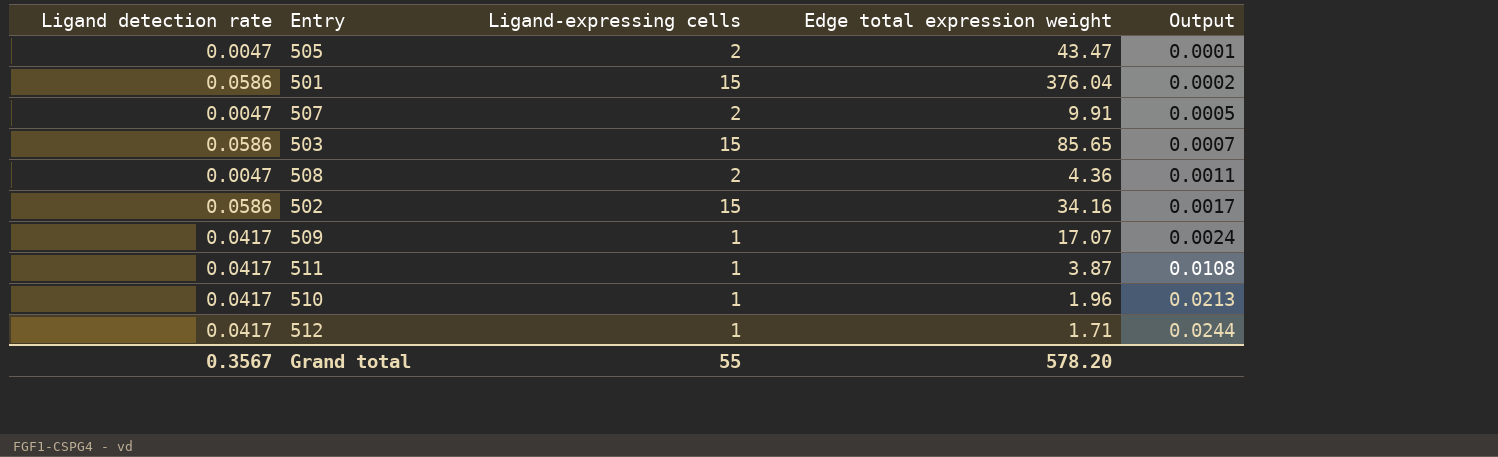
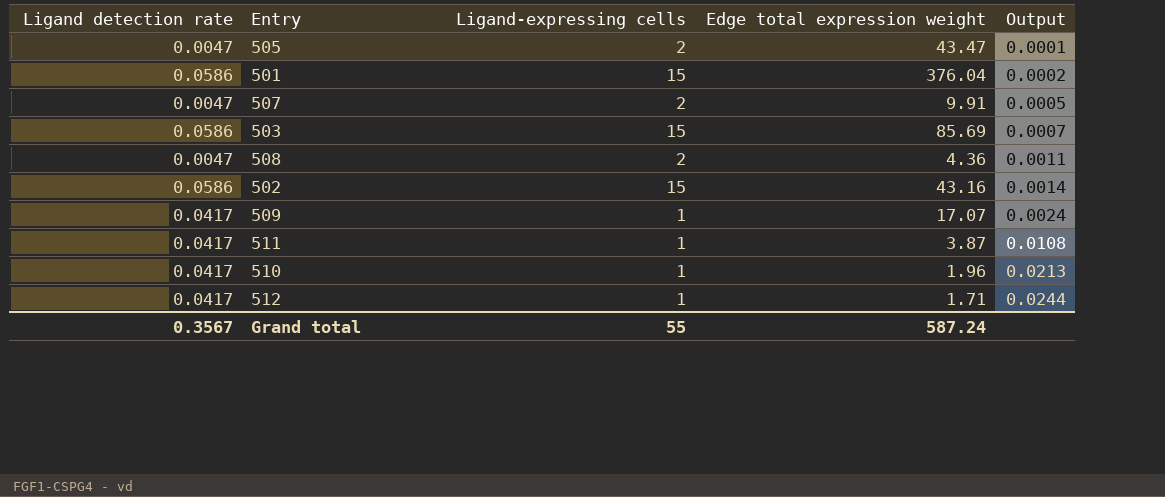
503 | Edge total expression weight: 85.65 -> 85.69
502 | Edge total expression weight: 34.16 -> 43.16
502 | Output: 0.0017 -> 0.0014
Grand total | Edge total expression weight: 578.20 -> 587.24

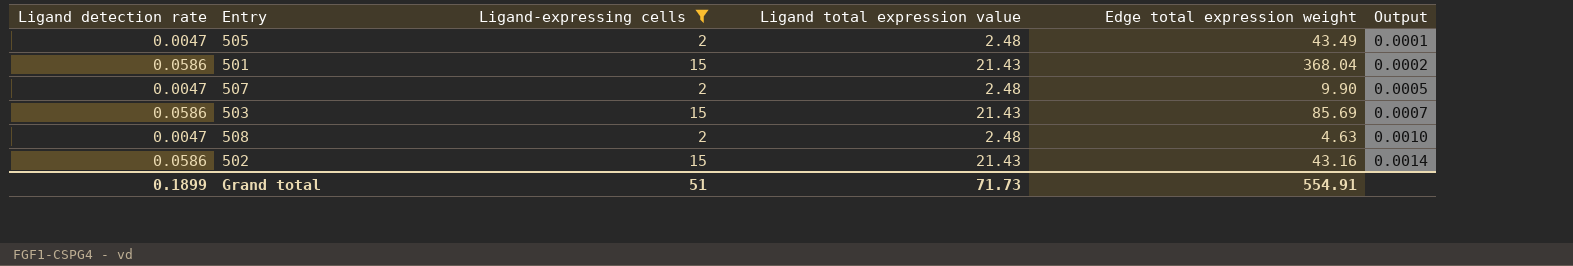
filter: none -> Ligand-expressing cells != 1
column Ligand total expression value | position: none -> 4
505 | Edge total expression weight: 43.47 -> 43.49
501 | Edge total expression weight: 376.04 -> 368.04
507 | Edge total expression weight: 9.91 -> 9.90
508 | Edge total expression weight: 4.36 -> 4.63
508 | Output: 0.0011 -> 0.0010
Grand total | Ligand detection rate: 0.3567 -> 0.1899
Grand total | Ligand-expressing cells: 55 -> 51
Grand total | Edge total expression weight: 587.24 -> 554.91

